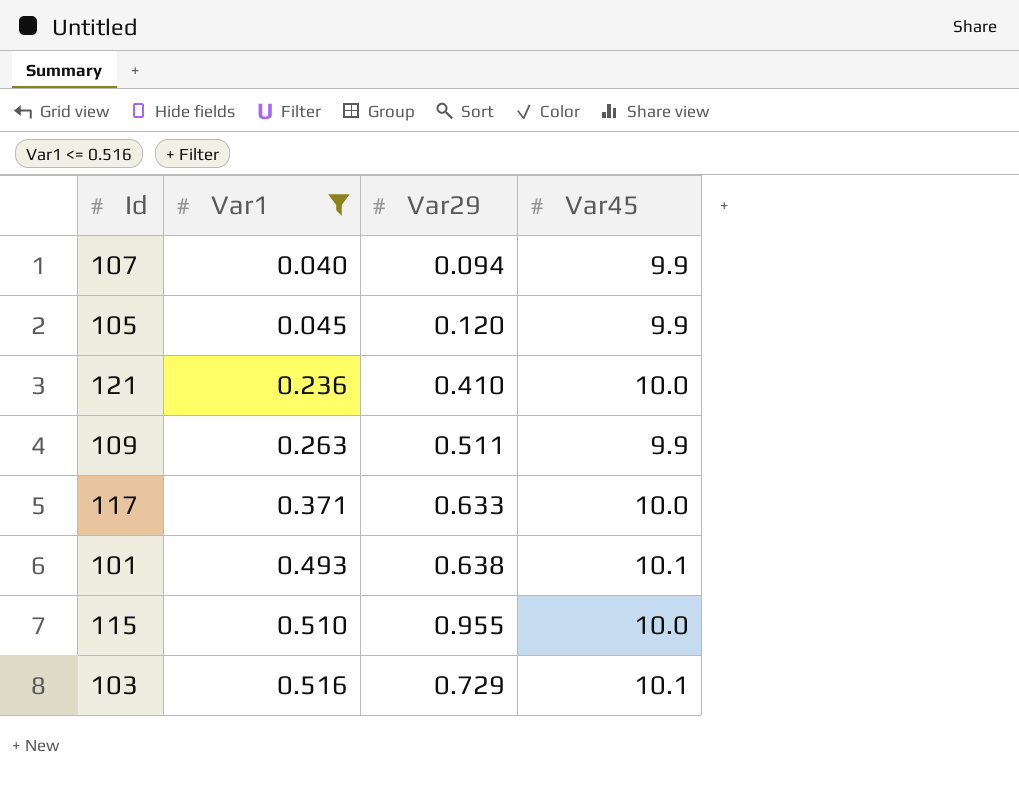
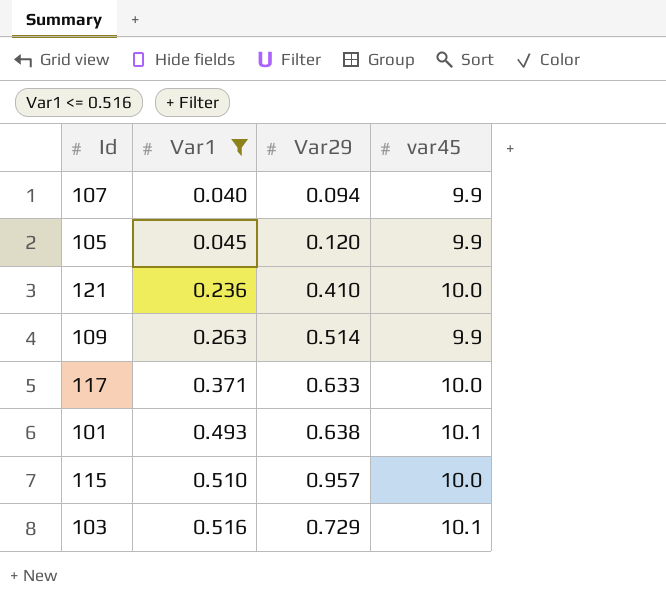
column name: Var45 -> var45
109 | Var29: 0.511 -> 0.514
115 | Var29: 0.955 -> 0.957

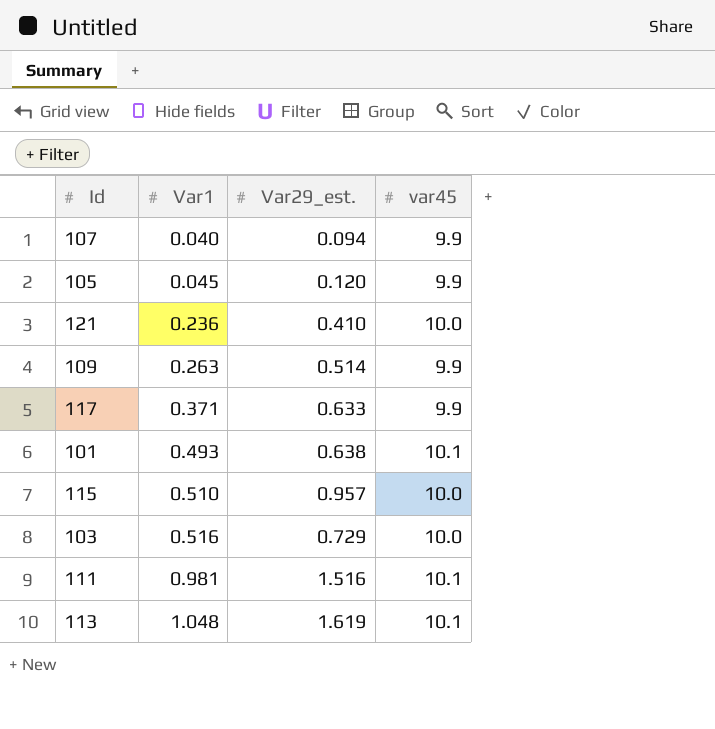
filter: Var1 <= 0.516 -> none
column name: Var29 -> Var29_est.
117 | var45: 10.0 -> 9.9
103 | var45: 10.1 -> 10.0

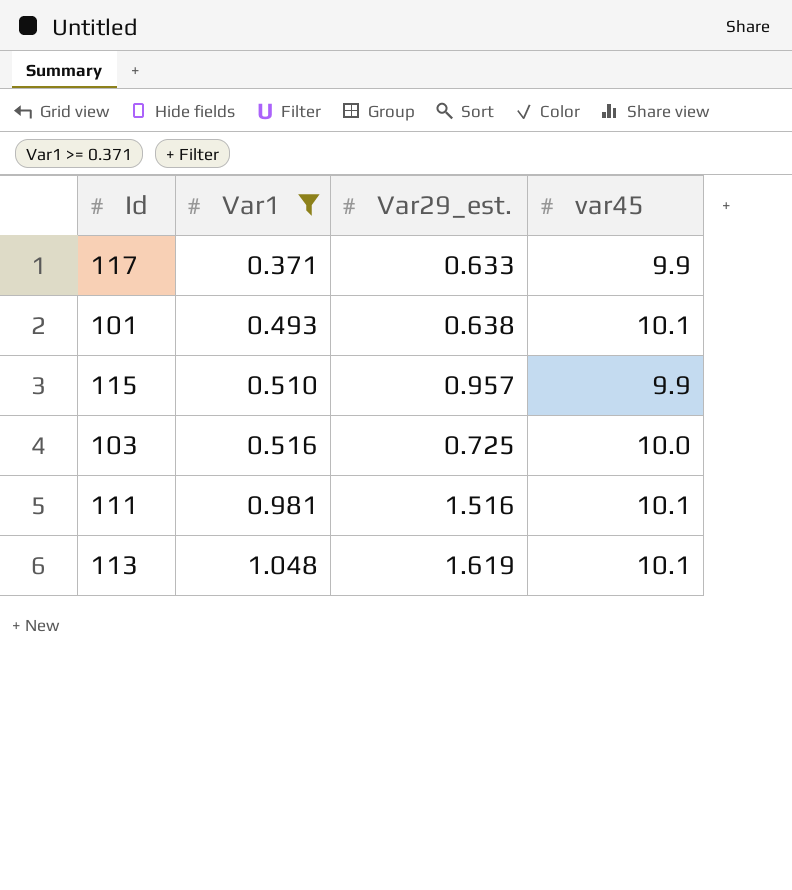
filter: none -> Var1 >= 0.371
115 | var45: 10.0 -> 9.9
103 | Var29_est.: 0.729 -> 0.725

